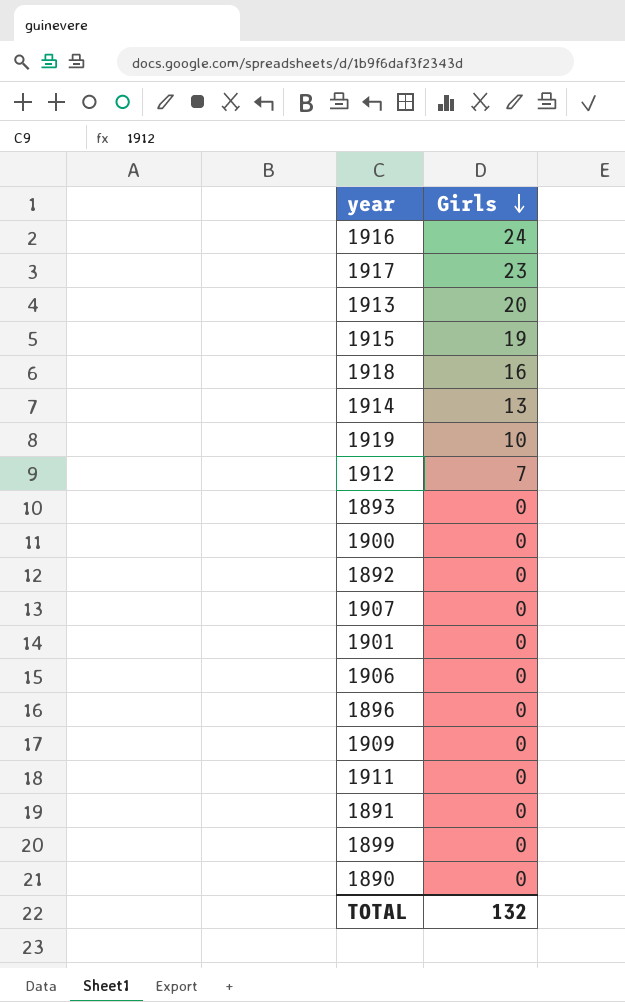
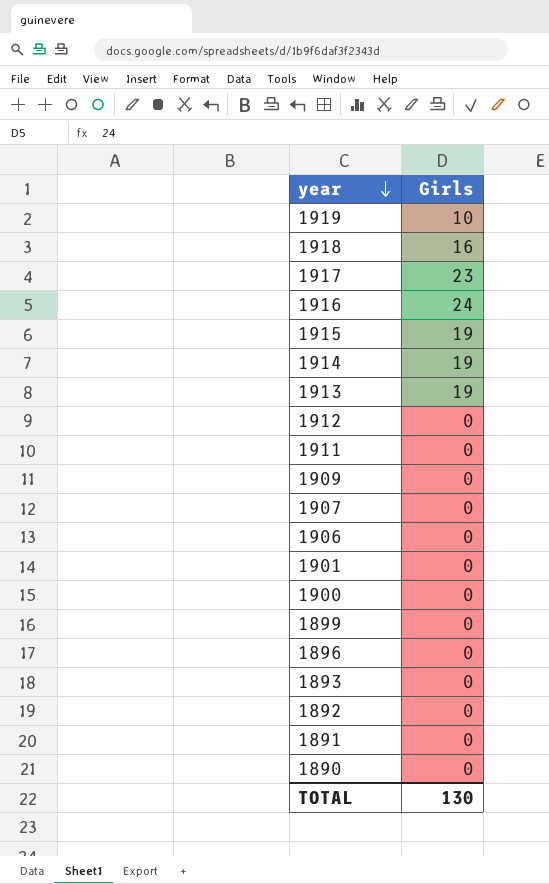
row order: Girls descending -> year descending
1914 | Girls: 13 -> 19
1913 | Girls: 20 -> 19
1912 | Girls: 7 -> 0
TOTAL | Girls: 132 -> 130

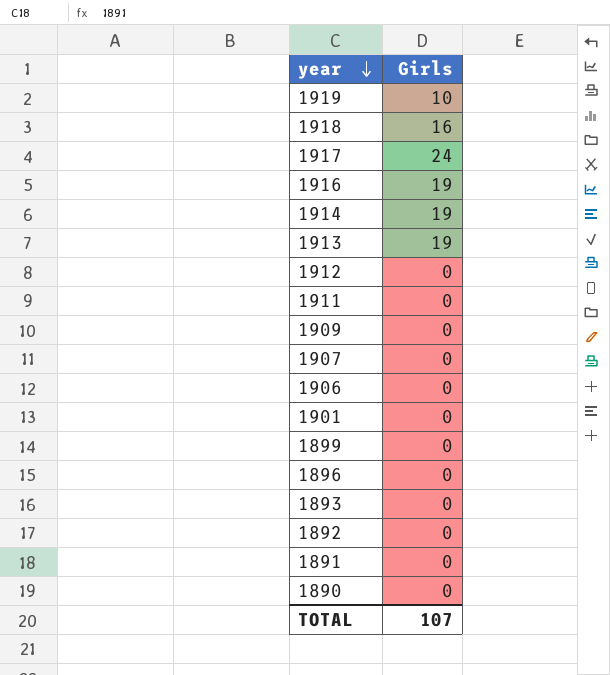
row 1915: 19 -> none
row 1900: 0 -> none
1917 | Girls: 23 -> 24
1916 | Girls: 24 -> 19
TOTAL | Girls: 130 -> 107

